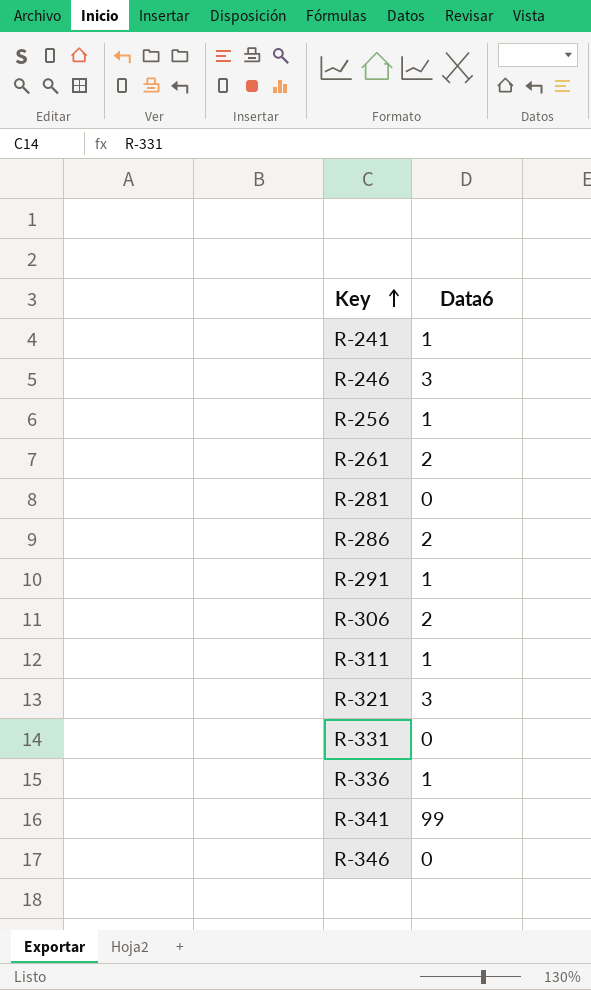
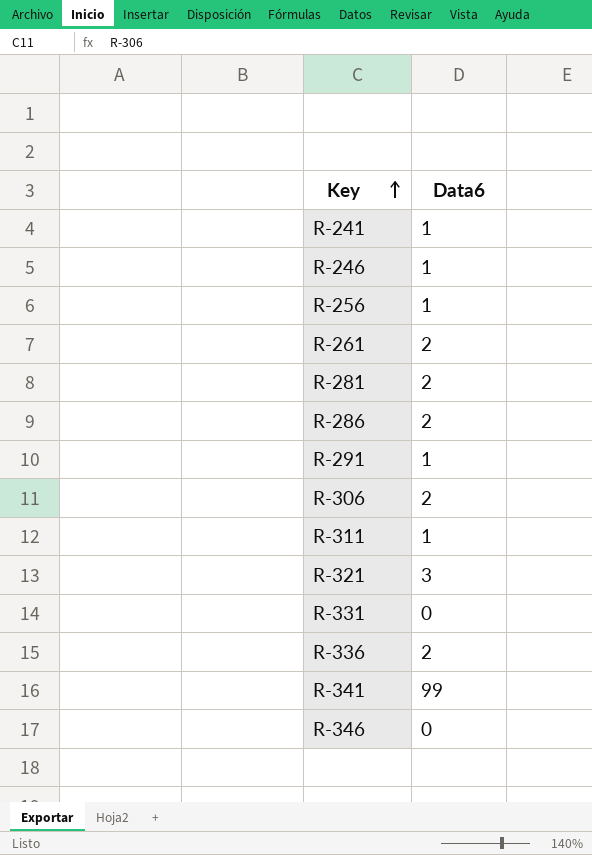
R-246 | Data6: 3 -> 1
R-281 | Data6: 0 -> 2
R-336 | Data6: 1 -> 2

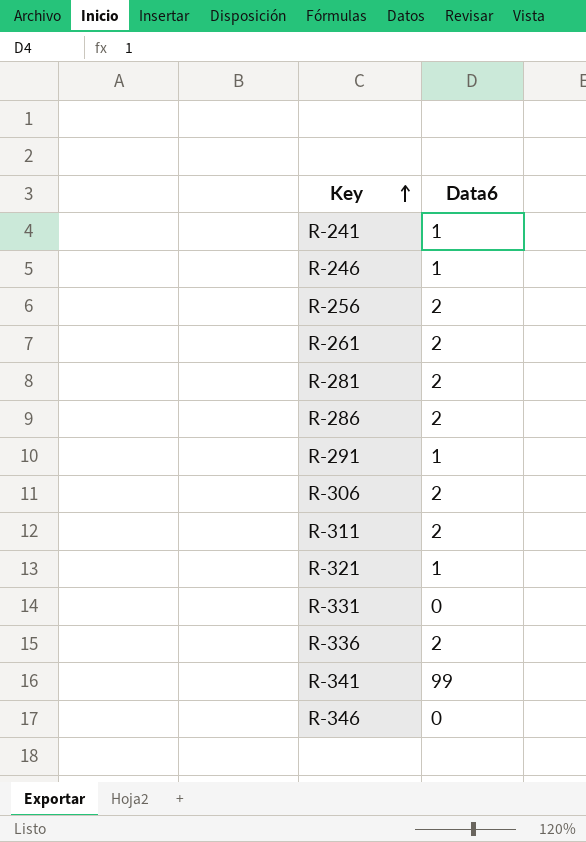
R-256 | Data6: 1 -> 2
R-311 | Data6: 1 -> 2
R-321 | Data6: 3 -> 1

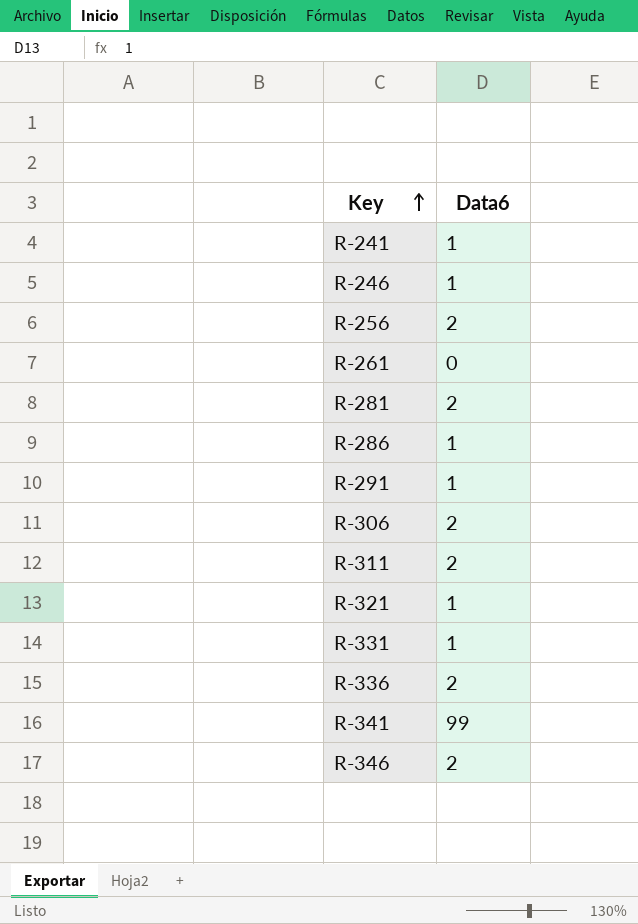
R-261 | Data6: 2 -> 0
R-286 | Data6: 2 -> 1
R-331 | Data6: 0 -> 1
R-346 | Data6: 0 -> 2

